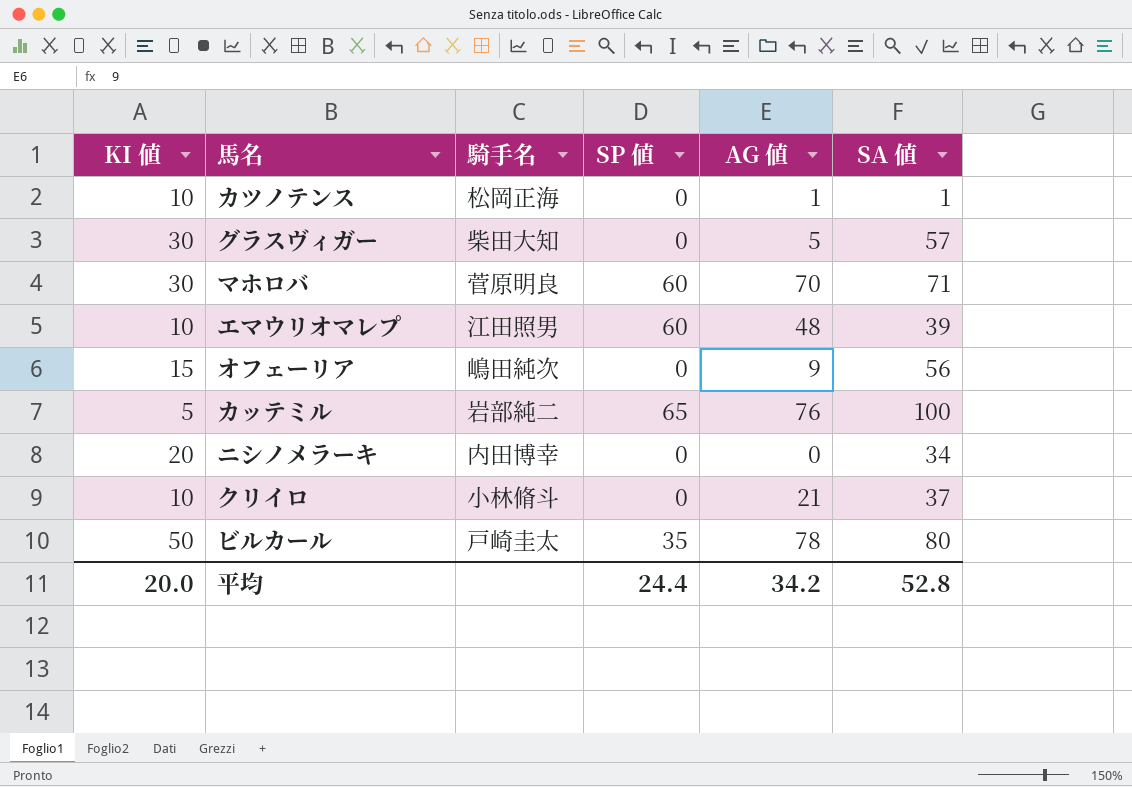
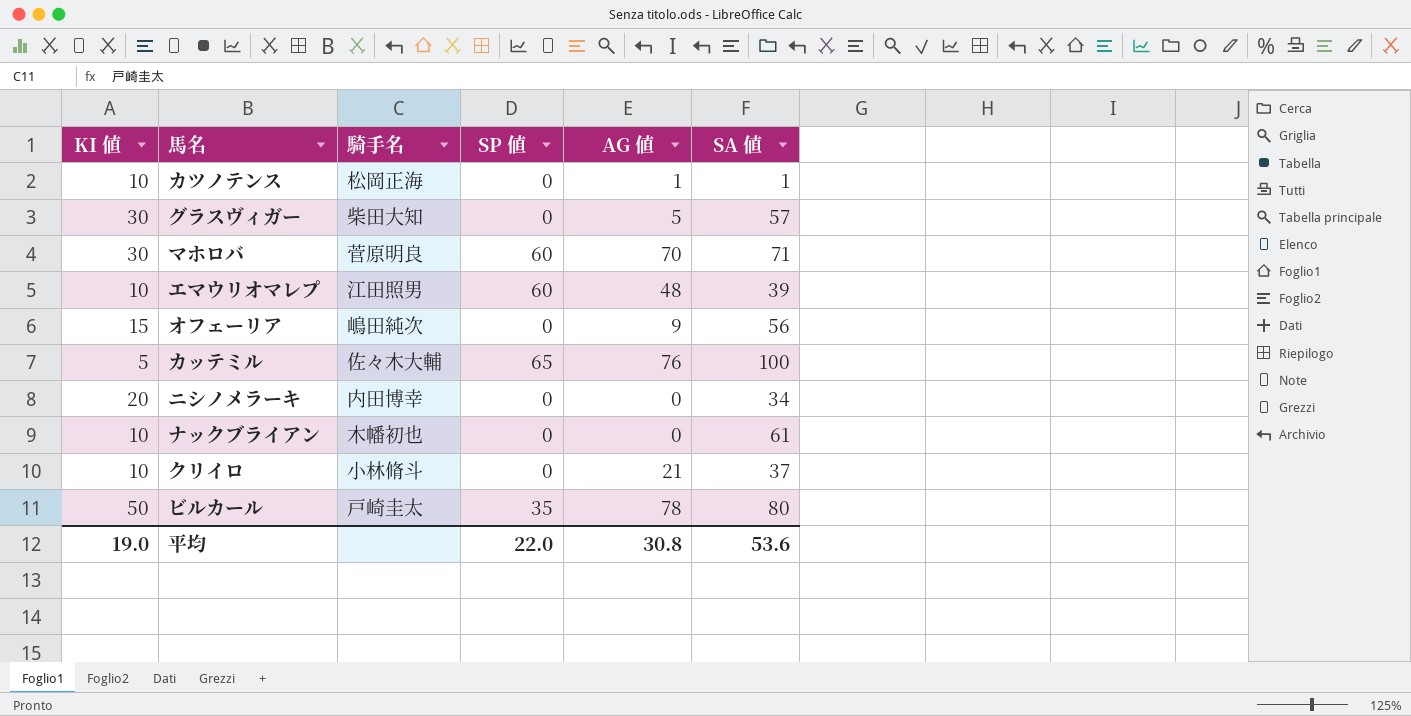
カッテミル | 騎手名: 岩部純二 -> 佐々木大輔
row ナックブライアン: none -> 10 | 木幡初也 | 0 | 0 | 61
平均 | KI 値: 20.0 -> 19.0
平均 | SP 値: 24.4 -> 22.0
平均 | AG 値: 34.2 -> 30.8
平均 | SA 値: 52.8 -> 53.6

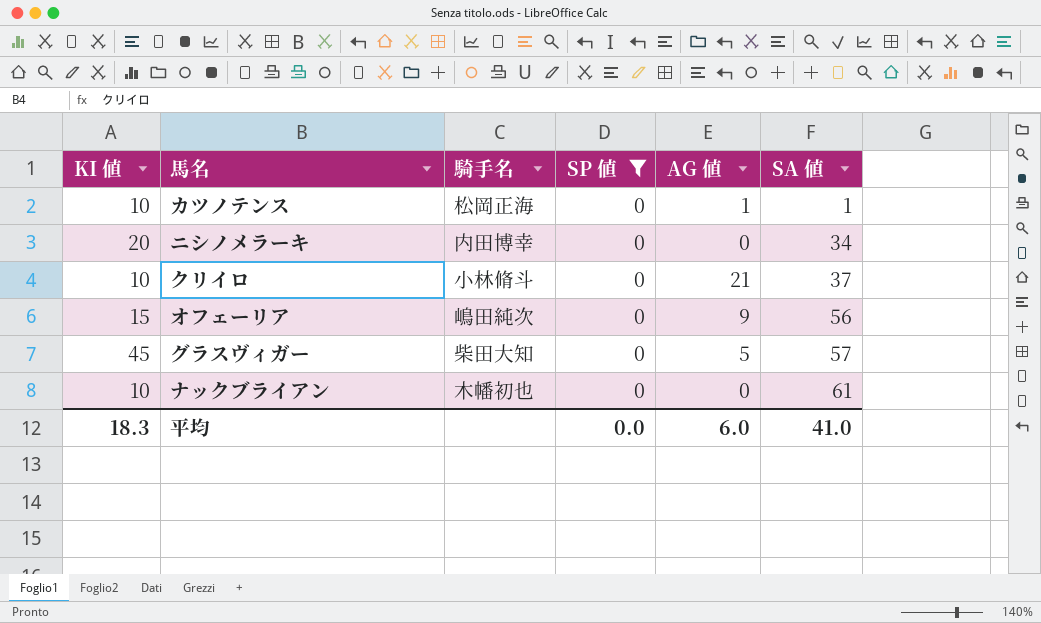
filter: none -> SP 値 = 0
row order: none -> SA 値 ascending
グラスヴィガー | KI 値: 30 -> 45
平均 | KI 値: 19.0 -> 18.3
平均 | SP 値: 22.0 -> 0.0
平均 | AG 値: 30.8 -> 6.0
平均 | SA 値: 53.6 -> 41.0

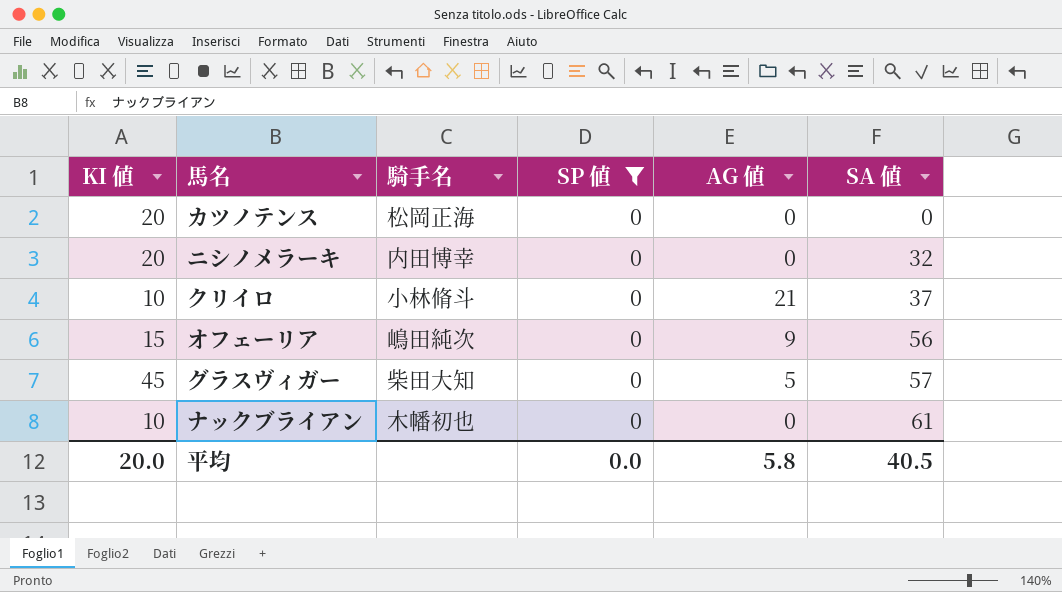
カツノテンス | KI 値: 10 -> 20
カツノテンス | AG 値: 1 -> 0
カツノテンス | SA 値: 1 -> 0
ニシノメラーキ | SA 値: 34 -> 32
平均 | KI 値: 18.3 -> 20.0
平均 | AG 値: 6.0 -> 5.8
平均 | SA 値: 41.0 -> 40.5

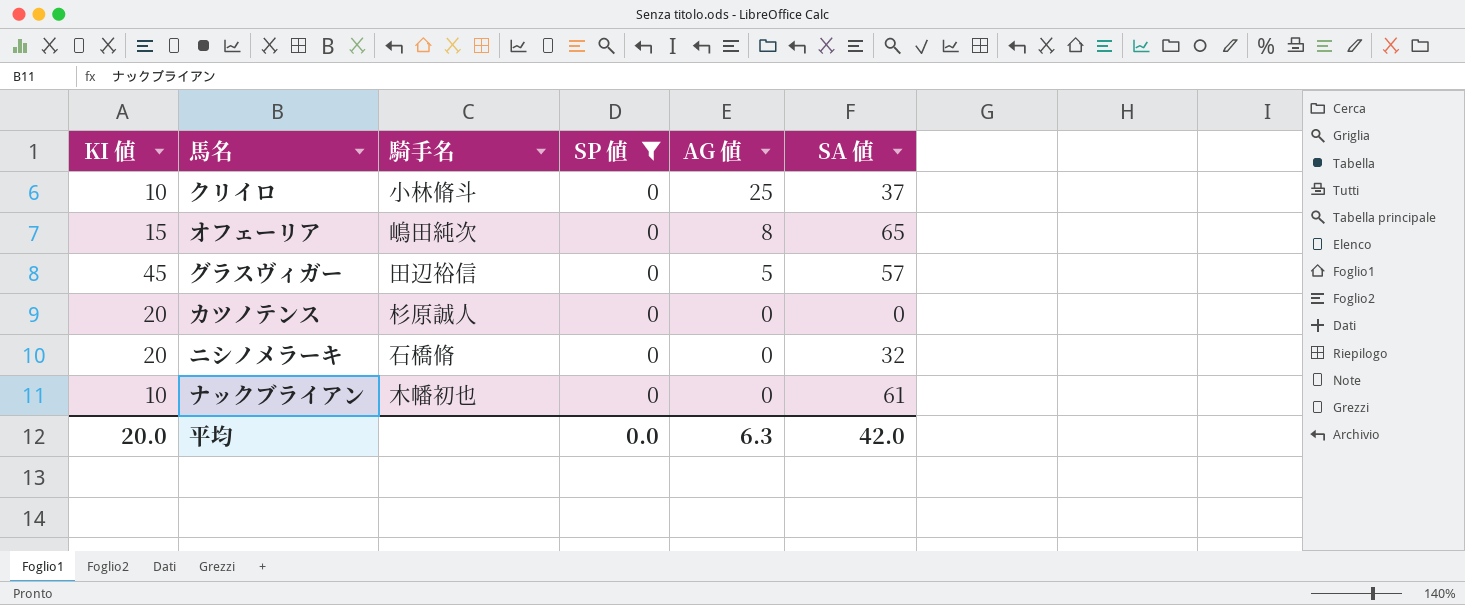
row order: SA 値 ascending -> AG 値 descending
クリイロ | AG 値: 21 -> 25
オフェーリア | AG 値: 9 -> 8
オフェーリア | SA 値: 56 -> 65
グラスヴィガー | 騎手名: 柴田大知 -> 田辺裕信
カツノテンス | 騎手名: 松岡正海 -> 杉原誠人
ニシノメラーキ | 騎手名: 内田博幸 -> 石橋脩
平均 | AG 値: 5.8 -> 6.3
平均 | SA 値: 40.5 -> 42.0

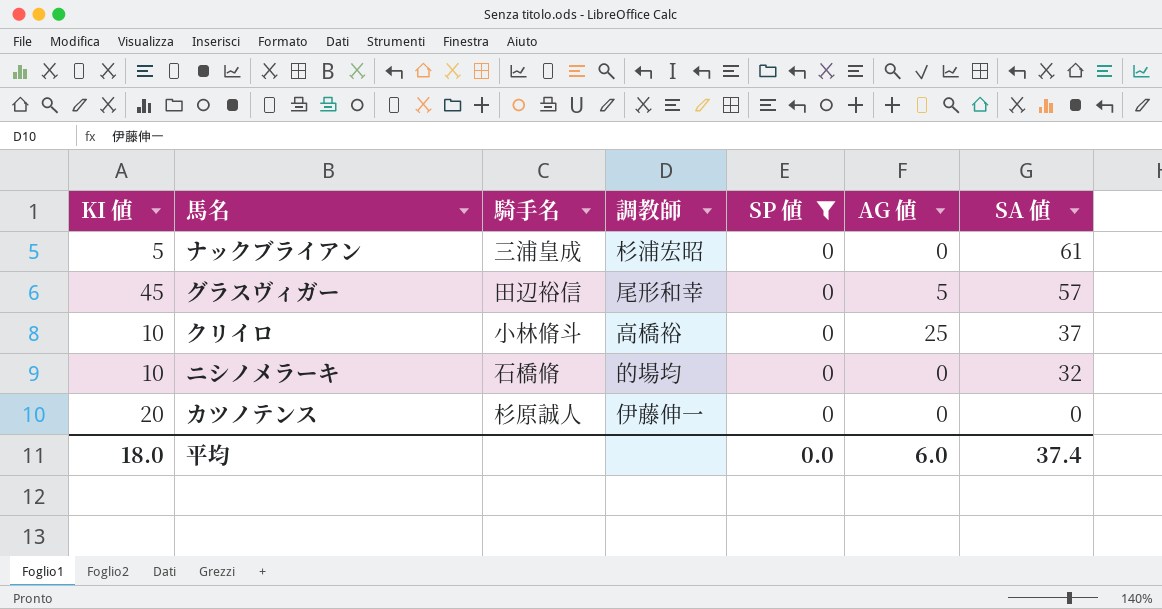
row order: AG 値 descending -> SA 値 descending
column 調教師 | position: none -> 4
row オフェーリア: 15 | 嶋田純次 | 0 | 8 | 65 -> none
ナックブライアン | KI 値: 10 -> 5
ナックブライアン | 騎手名: 木幡初也 -> 三浦皇成
ニシノメラーキ | KI 値: 20 -> 10
平均 | KI 値: 20.0 -> 18.0
平均 | AG 値: 6.3 -> 6.0
平均 | SA 値: 42.0 -> 37.4

